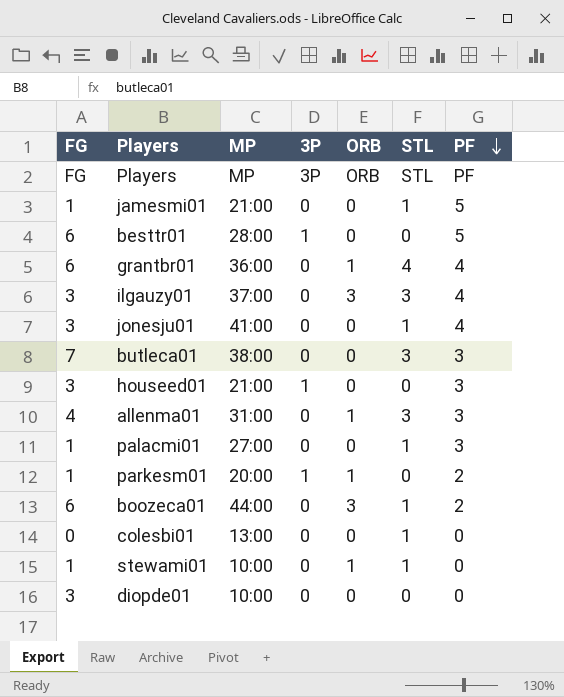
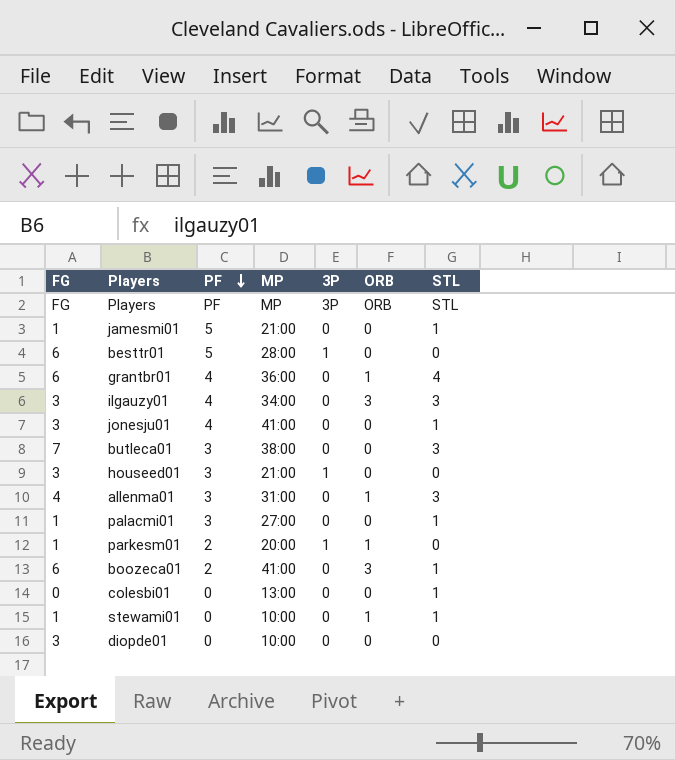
column PF | position: 7 -> 3
ilgauzy01 | MP: 37:00 -> 34:00
boozeca01 | MP: 44:00 -> 41:00

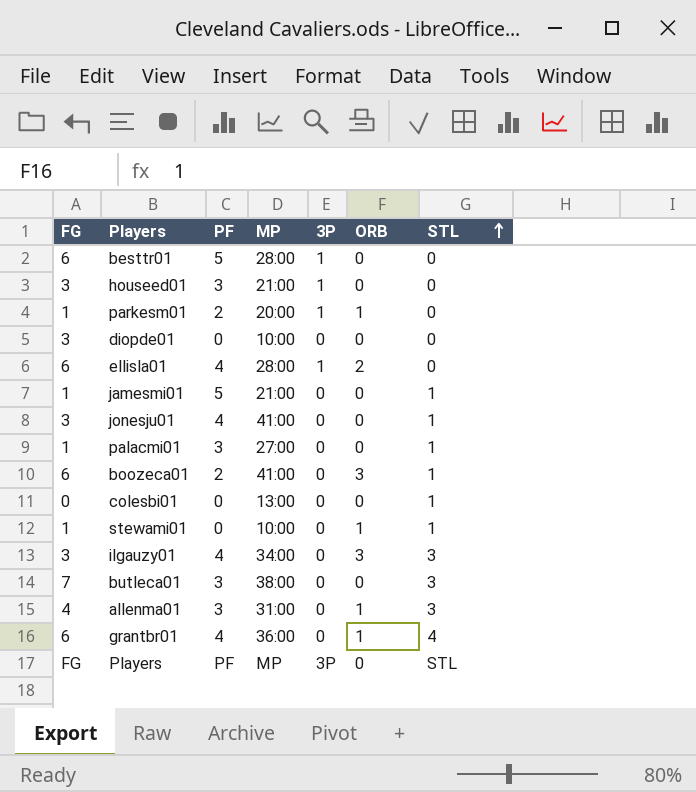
row order: PF descending -> STL ascending
row ellisla01: none -> 6 | 4 | 28:00 | 1 | 2 | 0
Players | ORB: ORB -> 0

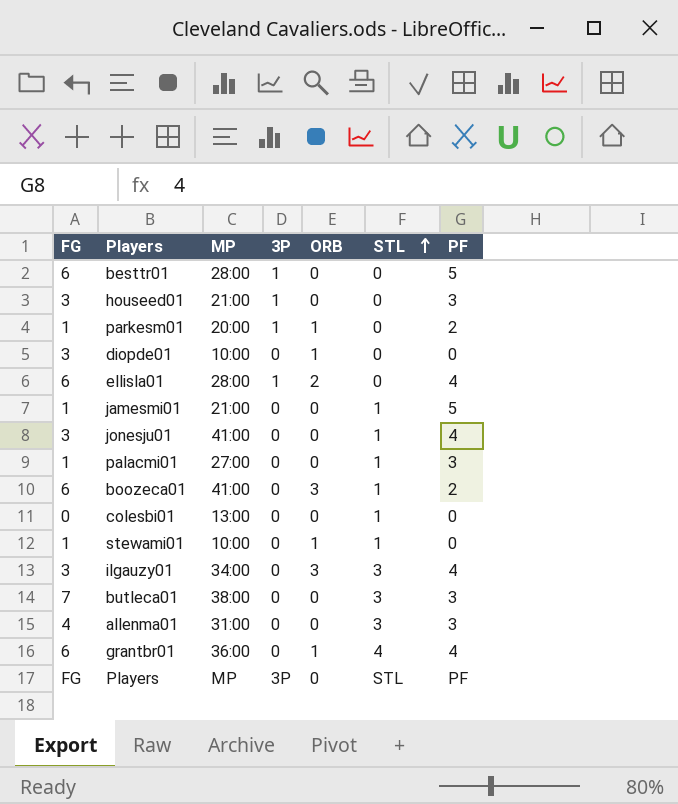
column PF | position: 3 -> 7
diopde01 | ORB: 0 -> 1
allenma01 | ORB: 1 -> 0

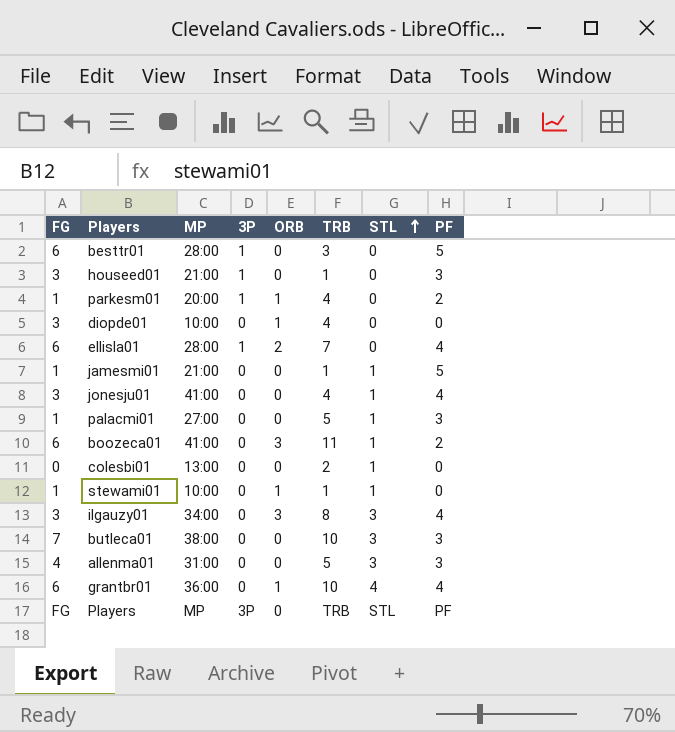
column TRB | position: none -> 6

